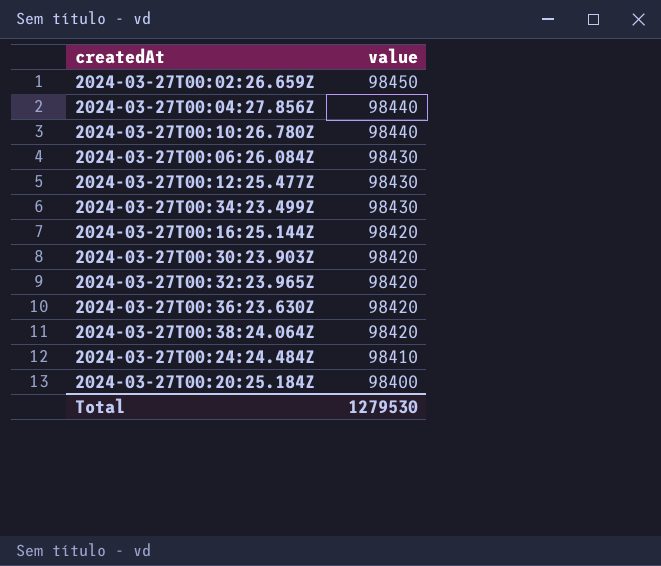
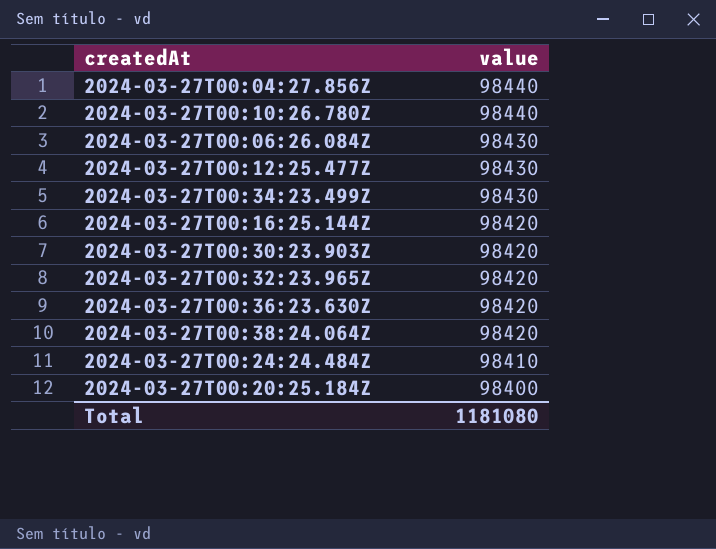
row 2024-03-27T00:02:26.659Z: 98450 -> none
Total | value: 1279530 -> 1181080

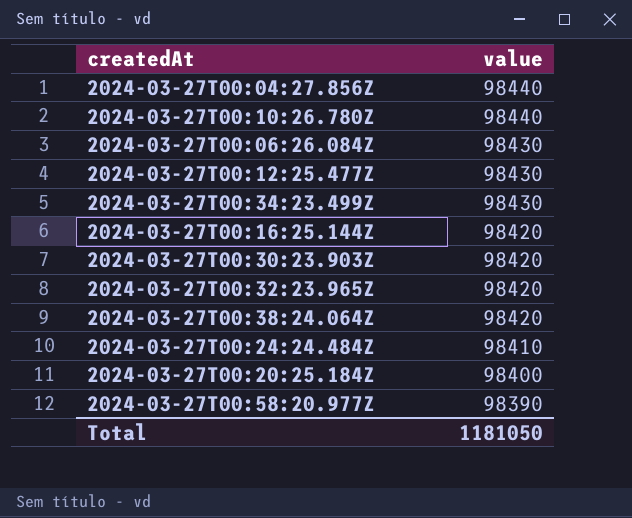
row 2024-03-27T00:36:23.630Z: 98420 -> none
row 2024-03-27T00:58:20.977Z: none -> 98390
Total | value: 1181080 -> 1181050

